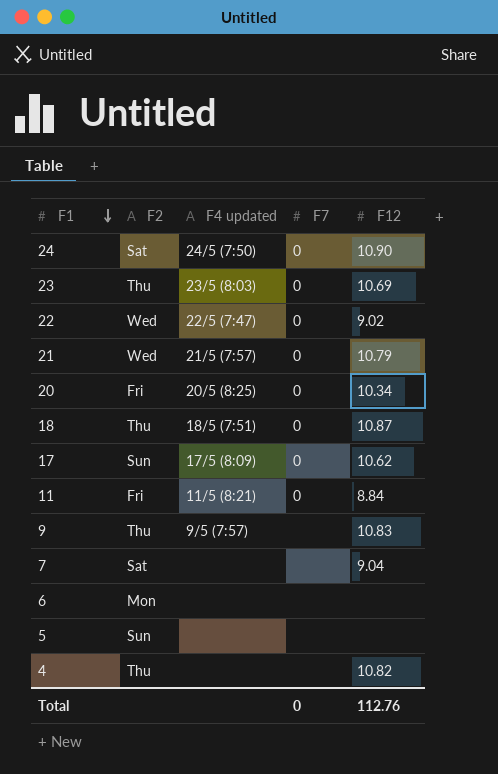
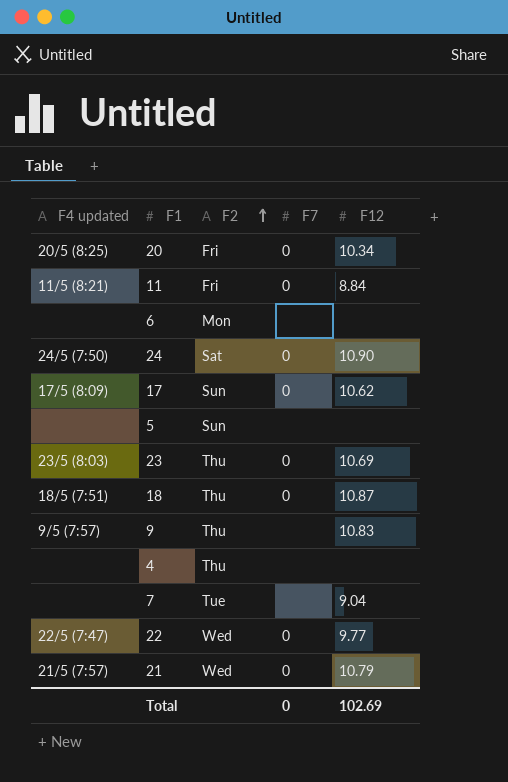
row order: F1 descending -> F2 ascending
column F4 updated | position: 3 -> 1
4 | F12: 10.82 -> none
7 | F2: Sat -> Tue
22 | F12: 9.02 -> 9.77
Total | F12: 112.76 -> 102.69

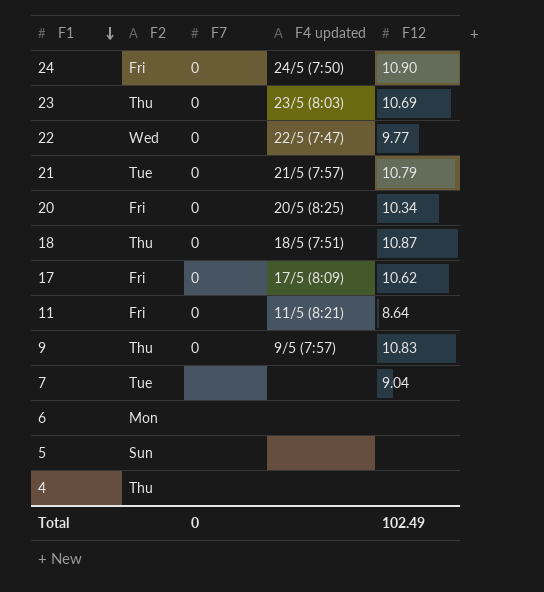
row order: F2 ascending -> F1 descending
column F4 updated | position: 1 -> 4
24 | F2: Sat -> Fri
21 | F2: Wed -> Tue
17 | F2: Sun -> Fri
11 | F12: 8.84 -> 8.64
9 | F7: none -> 0
Total | F12: 102.69 -> 102.49

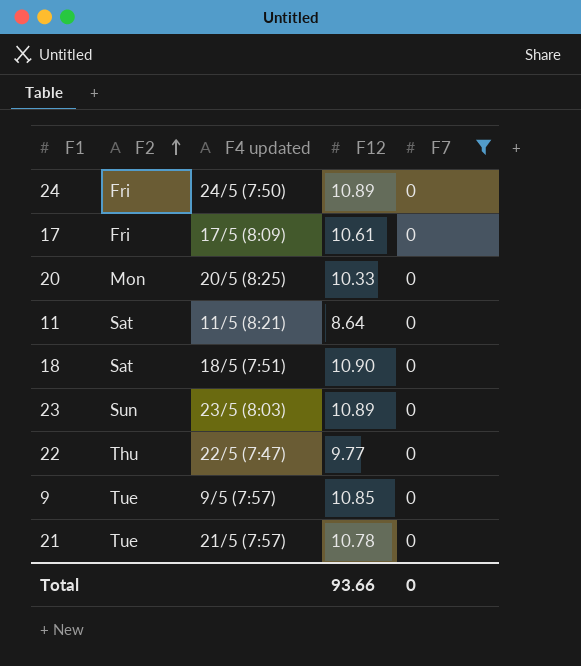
filter: none -> F7 = 0
row order: F1 descending -> F2 ascending
column F7 | position: 3 -> 5
24 | F12: 10.90 -> 10.89
17 | F12: 10.62 -> 10.61
20 | F2: Fri -> Mon
20 | F12: 10.34 -> 10.33
11 | F2: Fri -> Sat
18 | F2: Thu -> Sat
18 | F12: 10.87 -> 10.90
23 | F2: Thu -> Sun
23 | F12: 10.69 -> 10.89
22 | F2: Wed -> Thu
9 | F2: Thu -> Tue
9 | F12: 10.83 -> 10.85
21 | F12: 10.79 -> 10.78
Total | F12: 102.49 -> 93.66

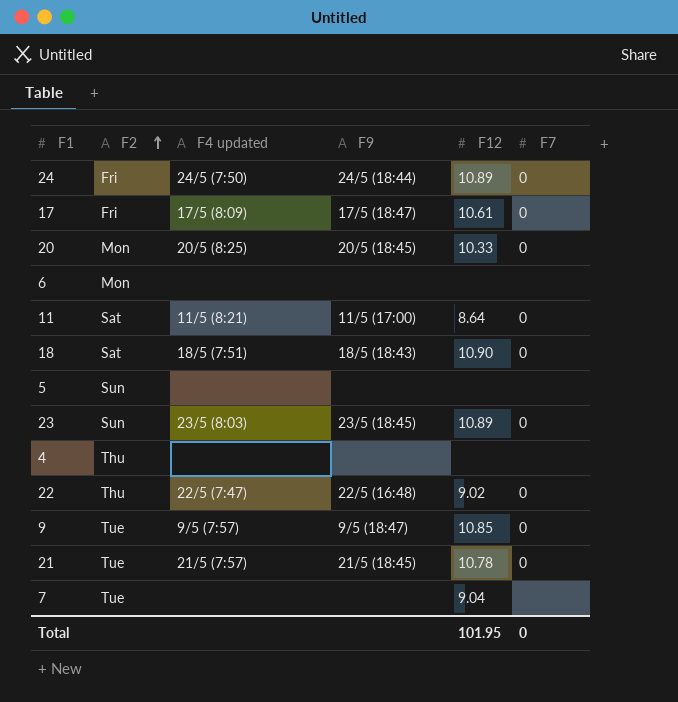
filter: F7 = 0 -> none
column F9 | position: none -> 4
22 | F12: 9.77 -> 9.02
Total | F12: 93.66 -> 101.95

